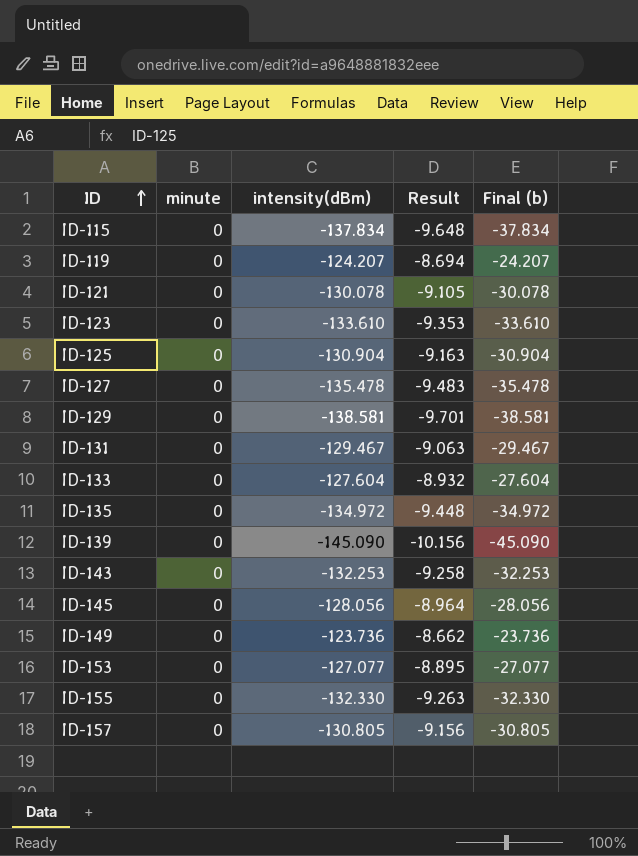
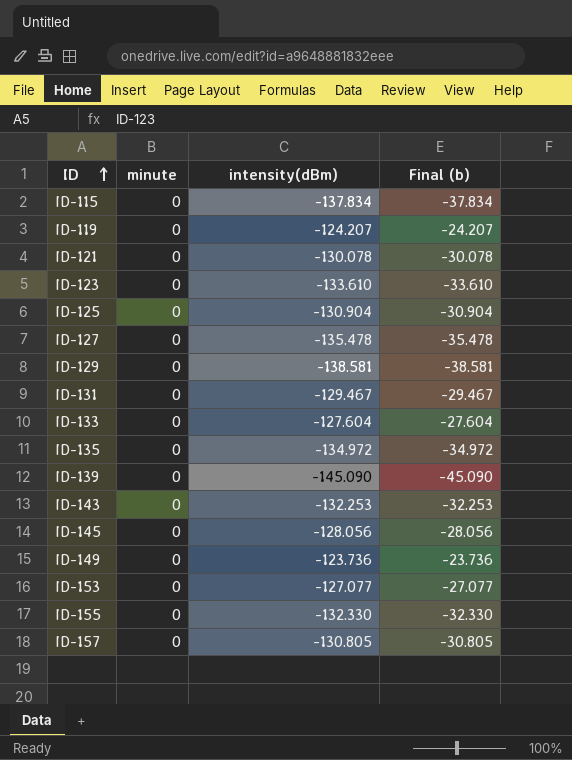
column Result | formula: [intensity(dBm)] * 0.07 -> none

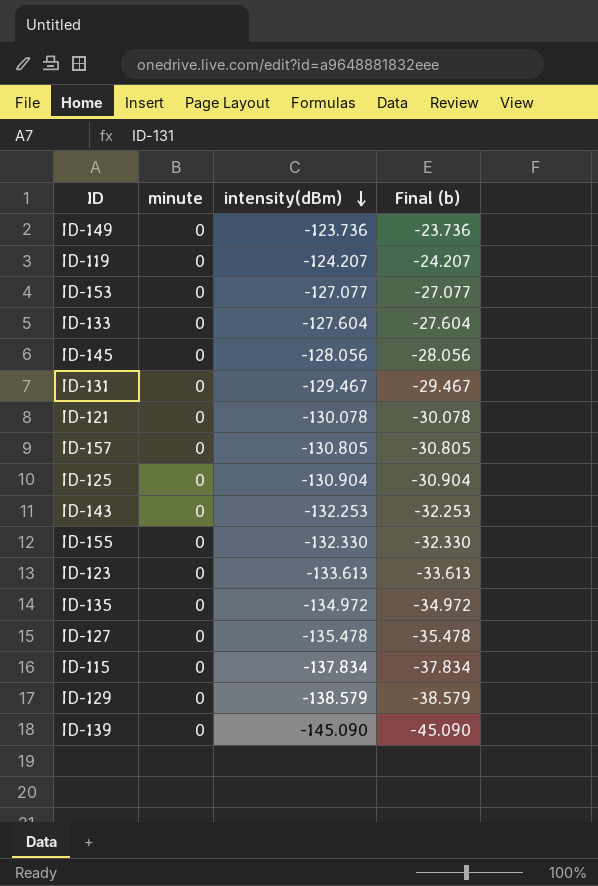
row order: ID ascending -> intensity(dBm) descending
ID-123 | intensity(dBm): -133.610 -> -133.613
ID-123 | Final (b): -33.610 -> -33.613
ID-129 | intensity(dBm): -138.581 -> -138.579
ID-129 | Final (b): -38.581 -> -38.579

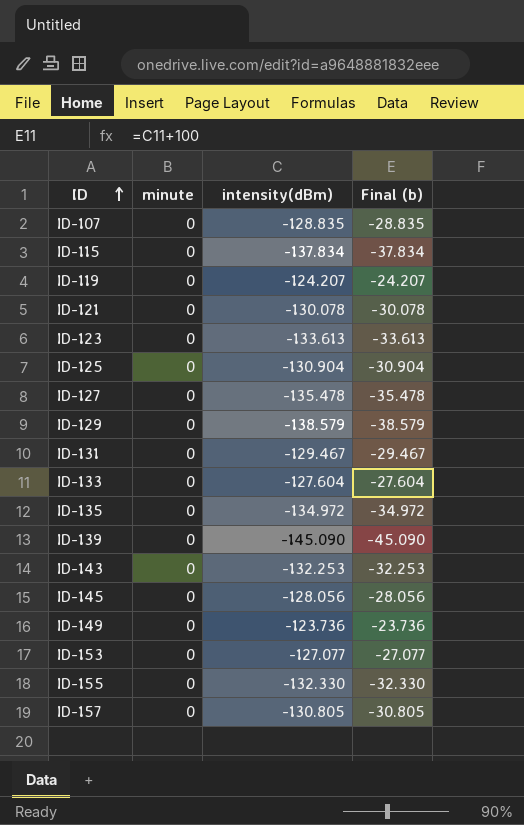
row order: intensity(dBm) descending -> ID ascending
row ID-107: none -> 0 | -128.835 | -28.835

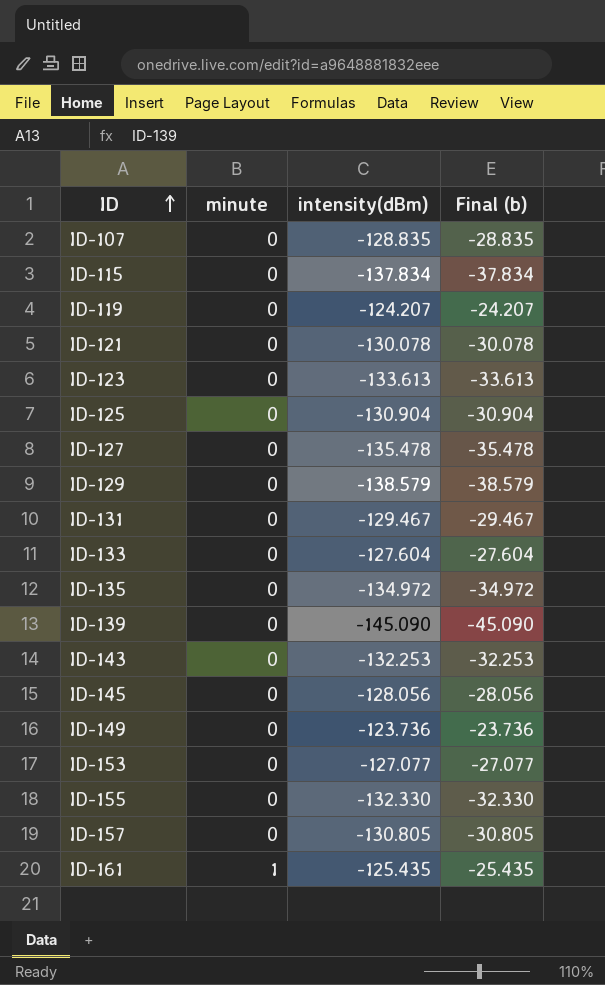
row ID-161: none -> 1 | -125.435 | -25.435

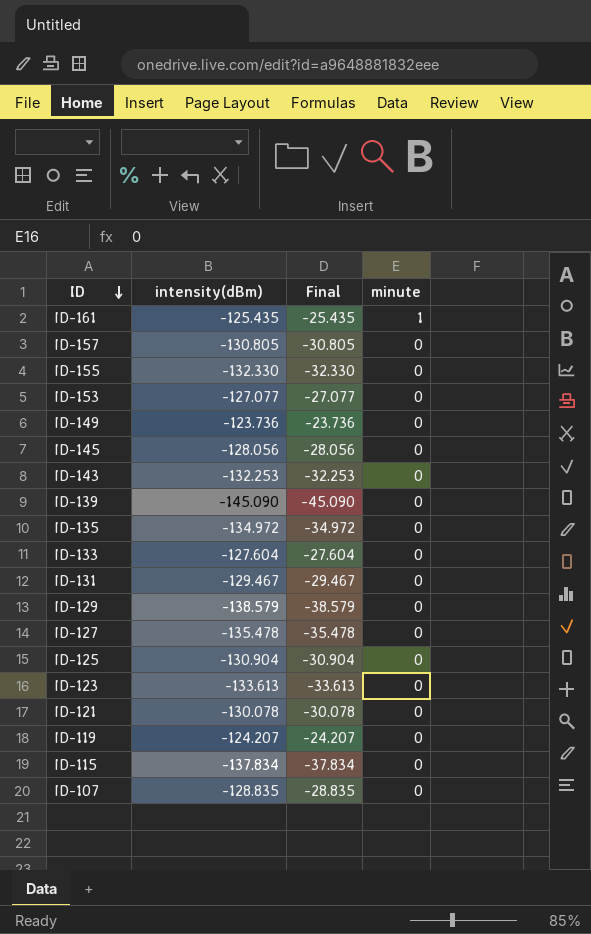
row order: ID ascending -> ID descending
column name: Final (b) -> Final
column minute | position: 2 -> 4

